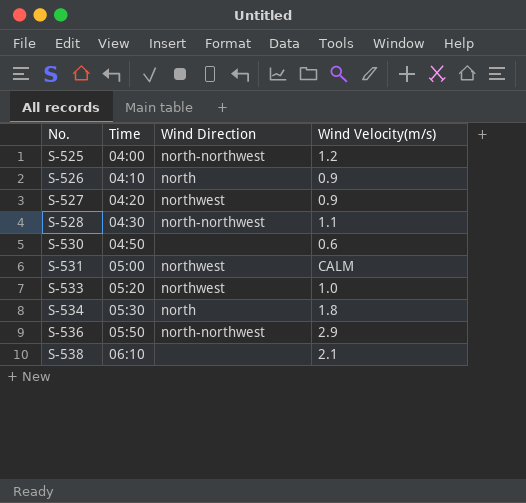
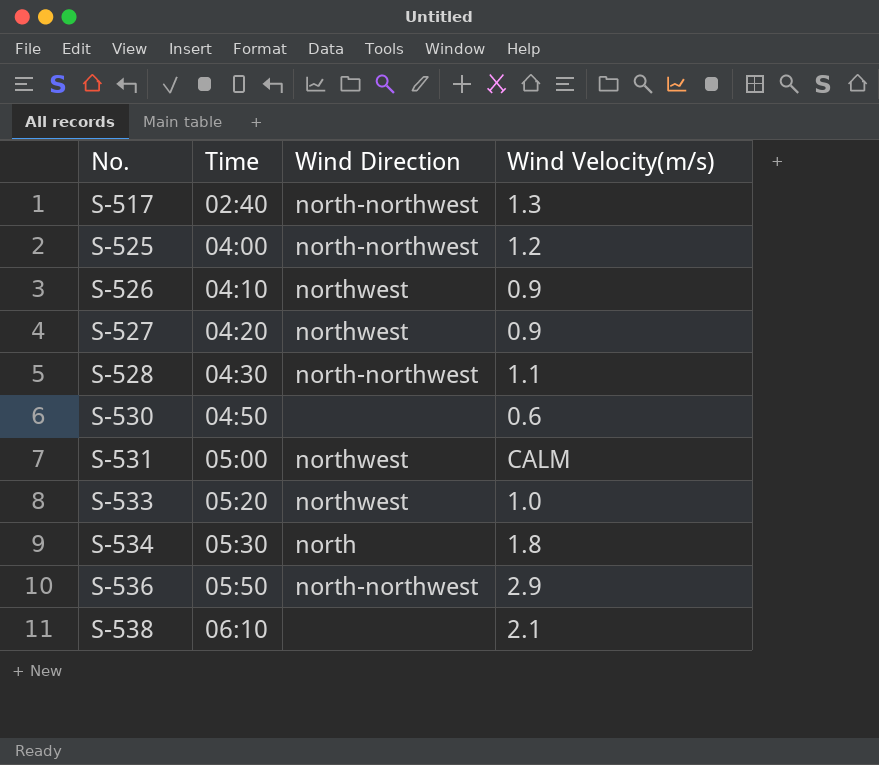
row S-517: none -> 02:40 | north-northwest | 1.3
S-526 | Wind Direction: north -> northwest

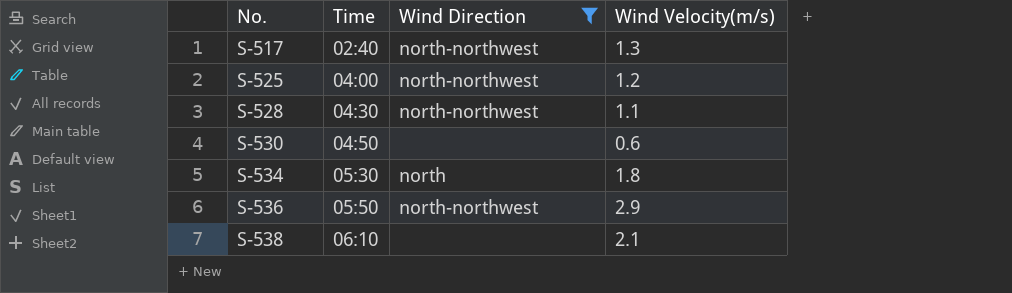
filter: none -> Wind Direction != northwest

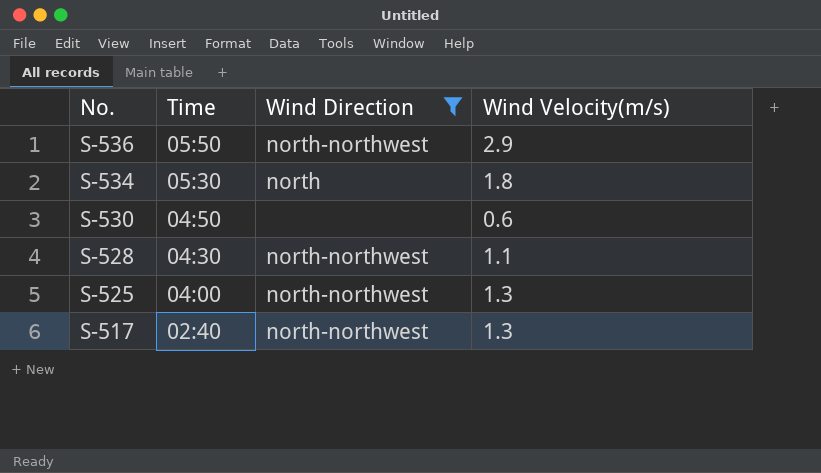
row order: No. ascending -> No. descending
row S-538: 06:10 | none | 2.1 -> none
S-525 | Wind Velocity(m/s): 1.2 -> 1.3

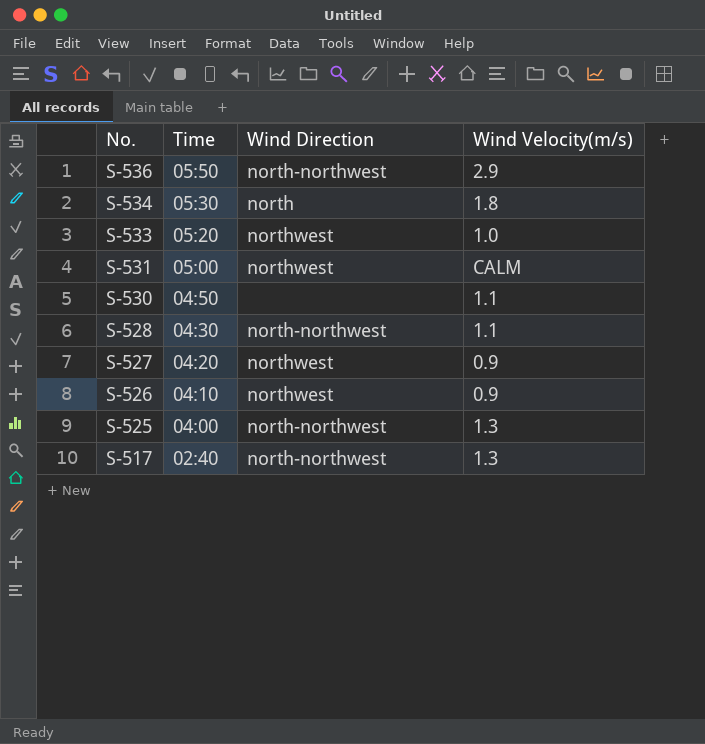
filter: Wind Direction != northwest -> none
S-530 | Wind Velocity(m/s): 0.6 -> 1.1

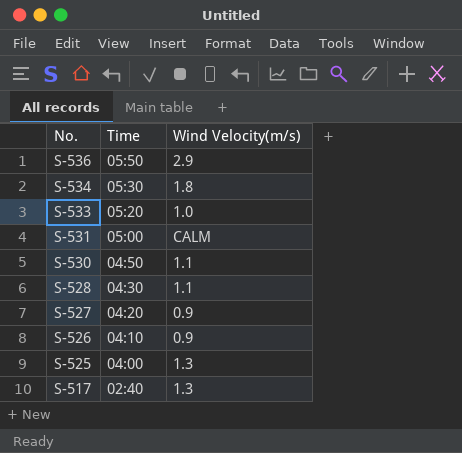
column Wind Direction | position: 3 -> none

